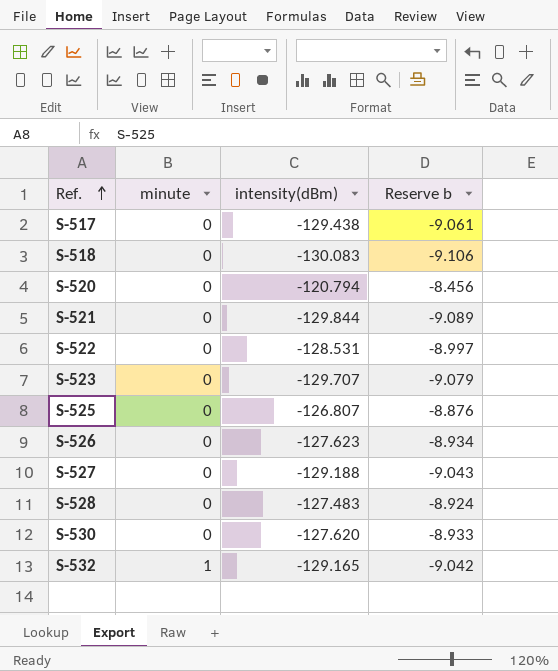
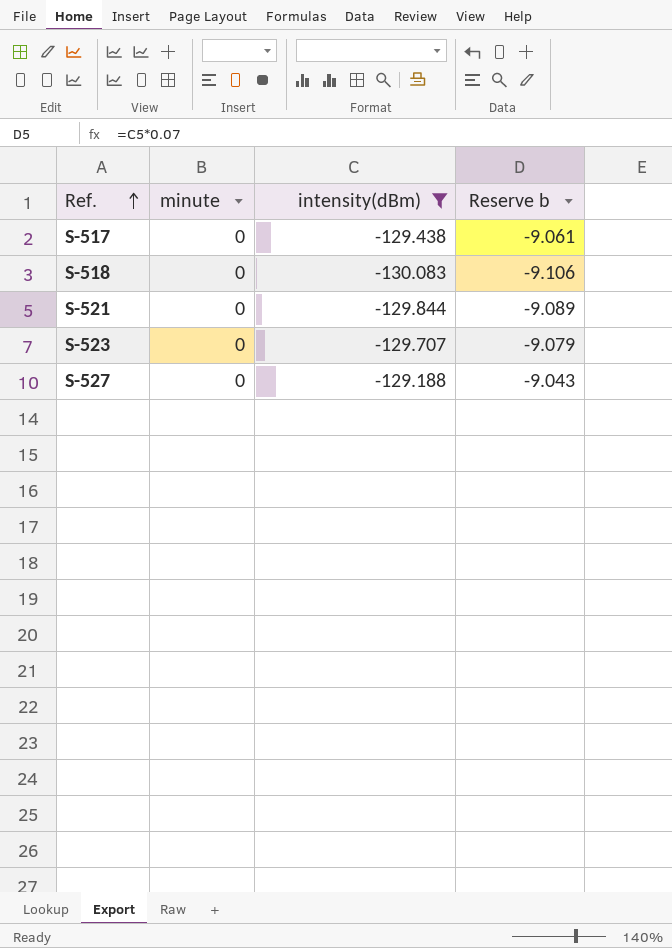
filter: none -> intensity(dBm) <= -129.188

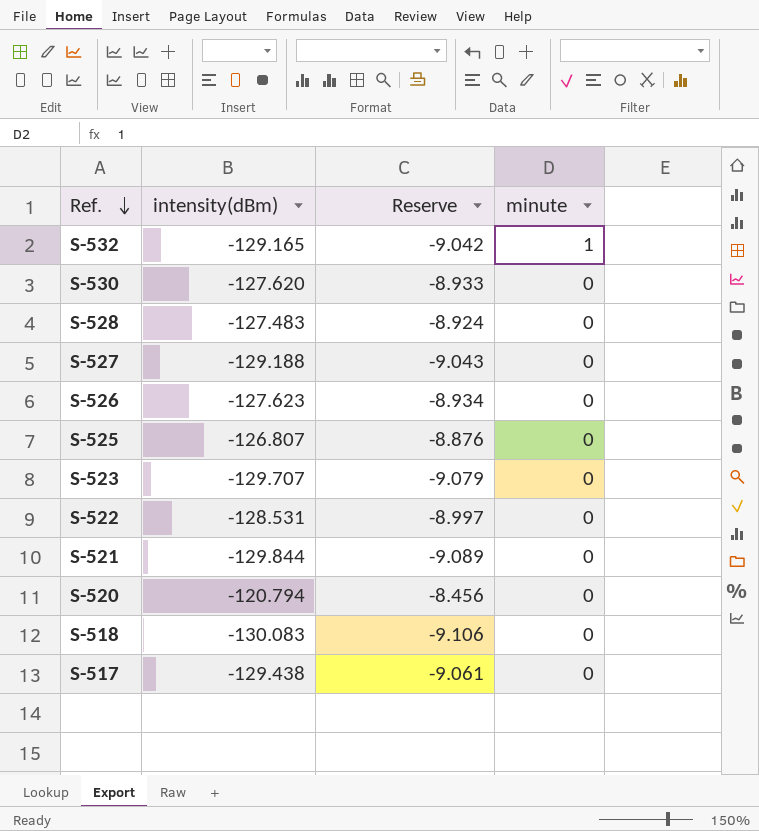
filter: intensity(dBm) <= -129.188 -> none
row order: Ref. ascending -> Ref. descending
column name: Reserve b -> Reserve
column minute | position: 2 -> 4

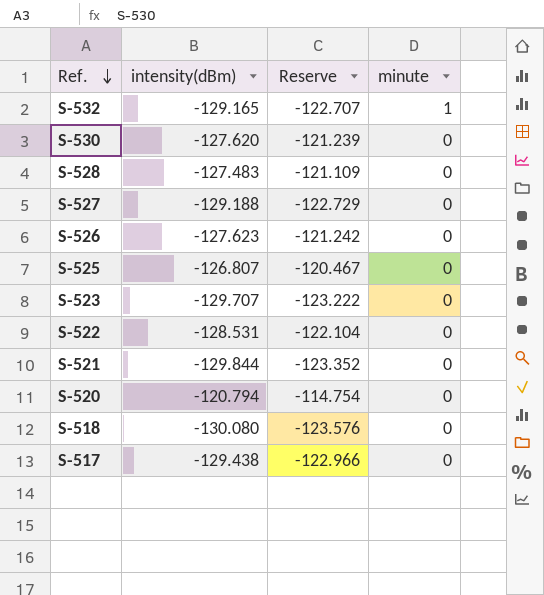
column Reserve | formula: [intensity(dBm)] * 0.07 -> [intensity(dBm)] * 0.95
S-518 | intensity(dBm): -130.083 -> -130.080

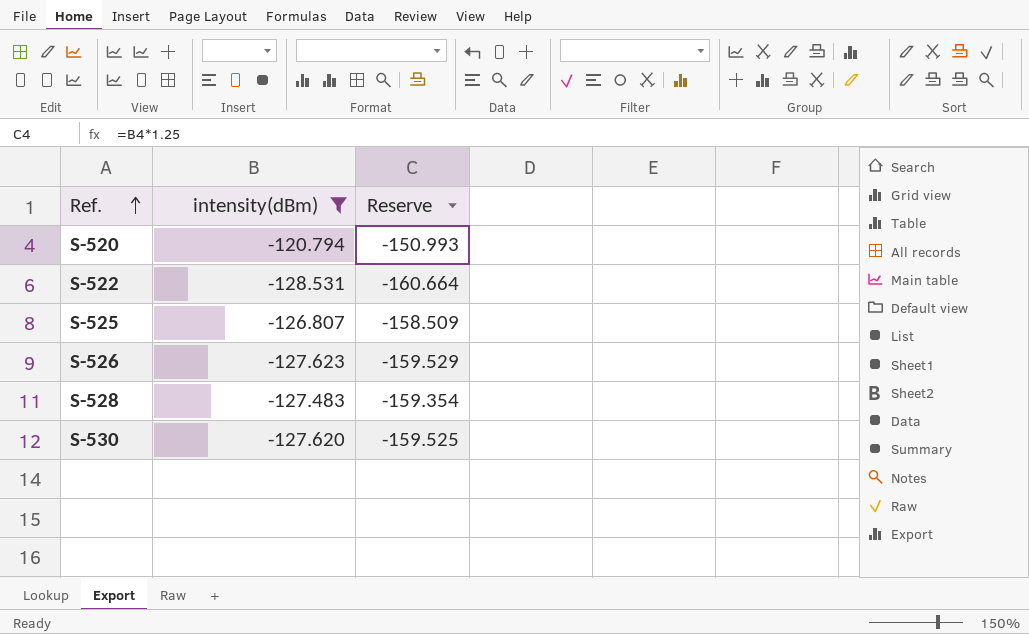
filter: none -> intensity(dBm) >= -128.531
row order: Ref. descending -> Ref. ascending
column minute | position: 4 -> none
column Reserve | formula: [intensity(dBm)] * 0.95 -> [intensity(dBm)] * 1.25

